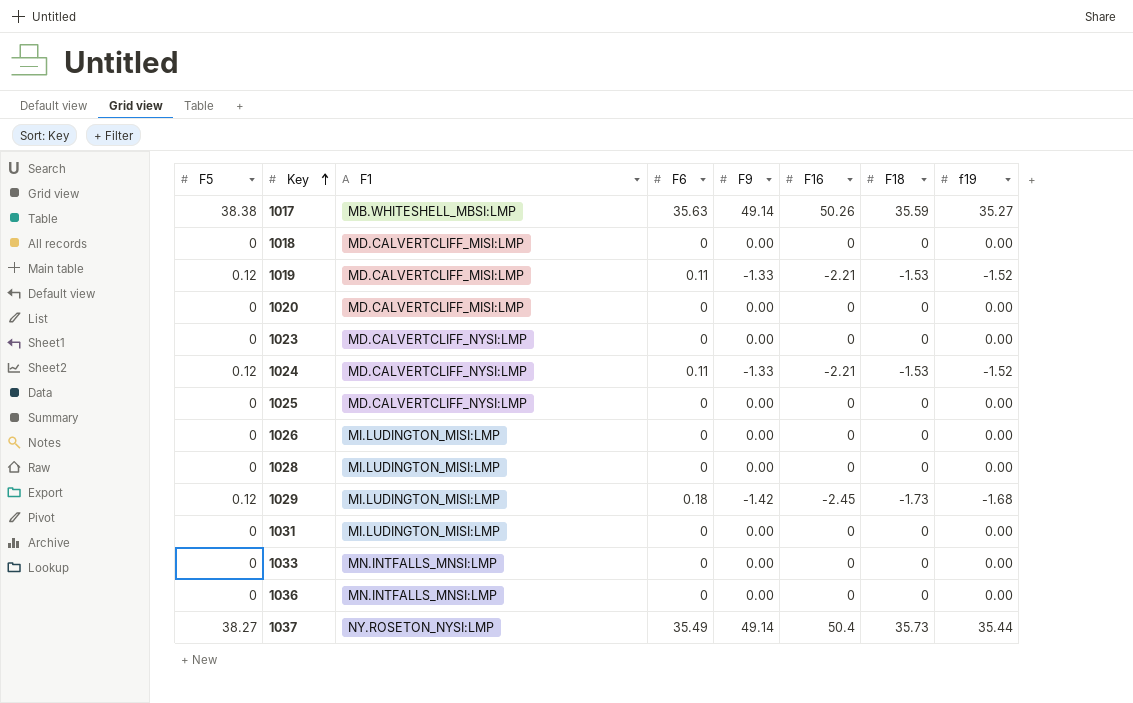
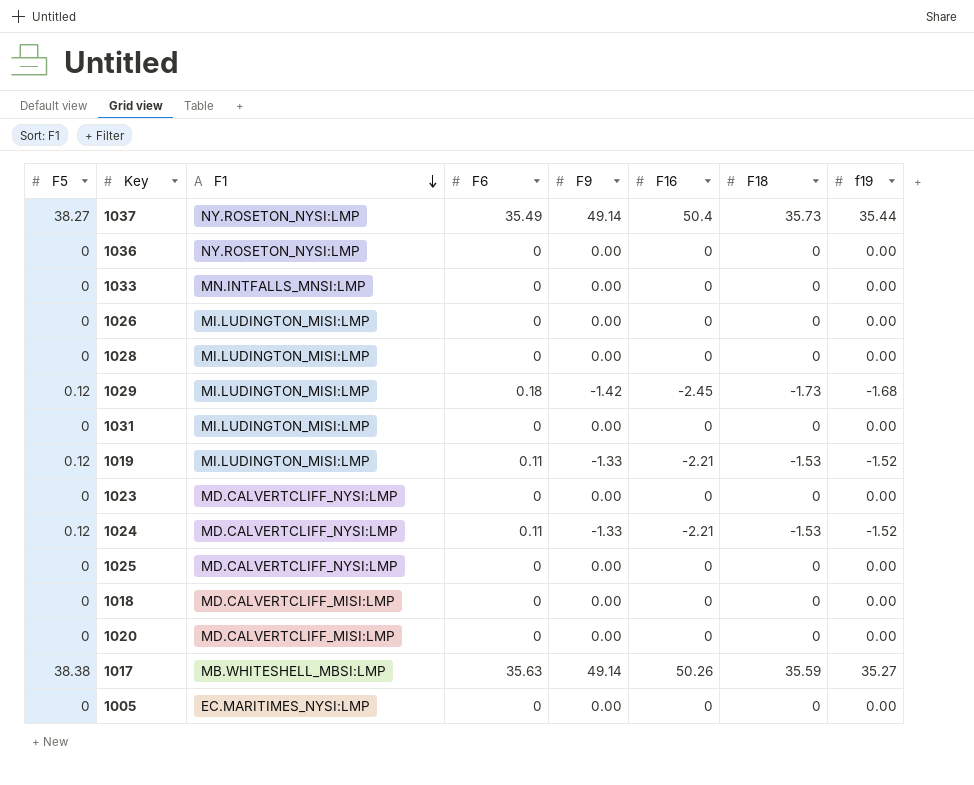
row order: Key ascending -> F1 descending
1036 | F1: MN.INTFALLS_MNSI:LMP -> NY.ROSETON_NYSI:LMP
1019 | F1: MD.CALVERTCLIFF_MISI:LMP -> MI.LUDINGTON_MISI:LMP
row 1005: none -> 0 | EC.MARITIMES_NYSI:LMP | 0 | 0.00 | 0 | 0 | 0.00

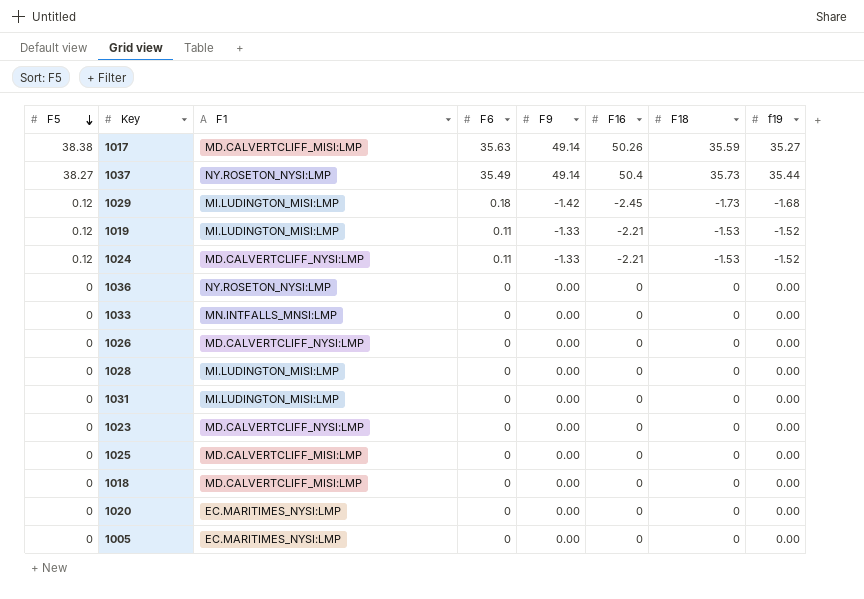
row order: F1 descending -> F5 descending
1017 | F1: MB.WHITESHELL_MBSI:LMP -> MD.CALVERTCLIFF_MISI:LMP
1026 | F1: MI.LUDINGTON_MISI:LMP -> MD.CALVERTCLIFF_NYSI:LMP
1025 | F1: MD.CALVERTCLIFF_NYSI:LMP -> MD.CALVERTCLIFF_MISI:LMP
1020 | F1: MD.CALVERTCLIFF_MISI:LMP -> EC.MARITIMES_NYSI:LMP

